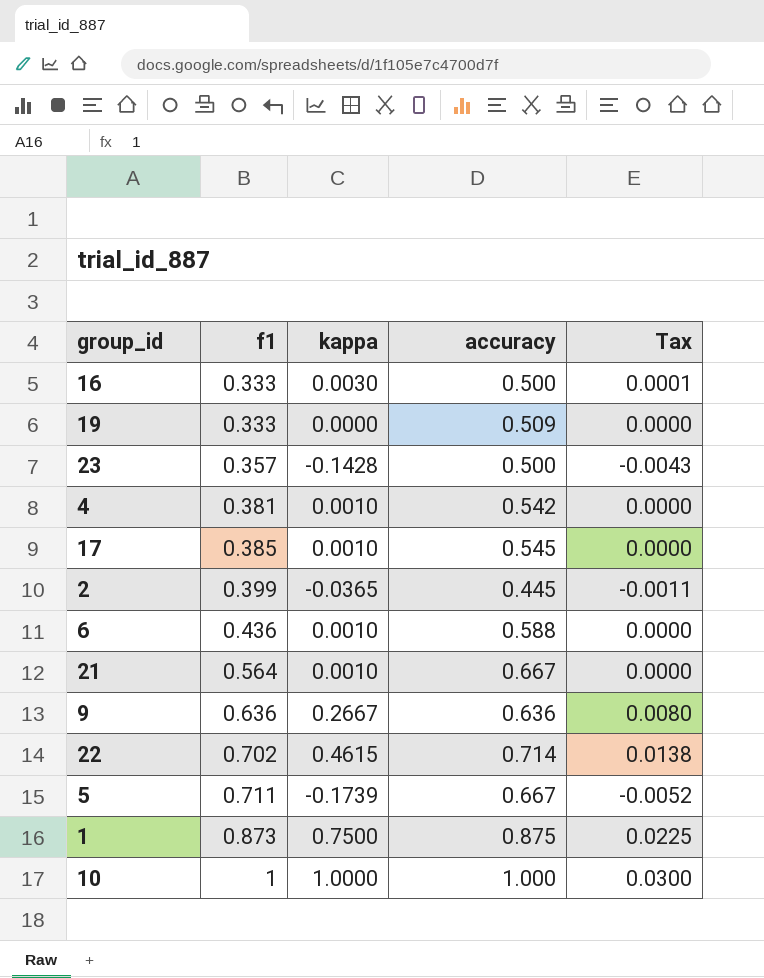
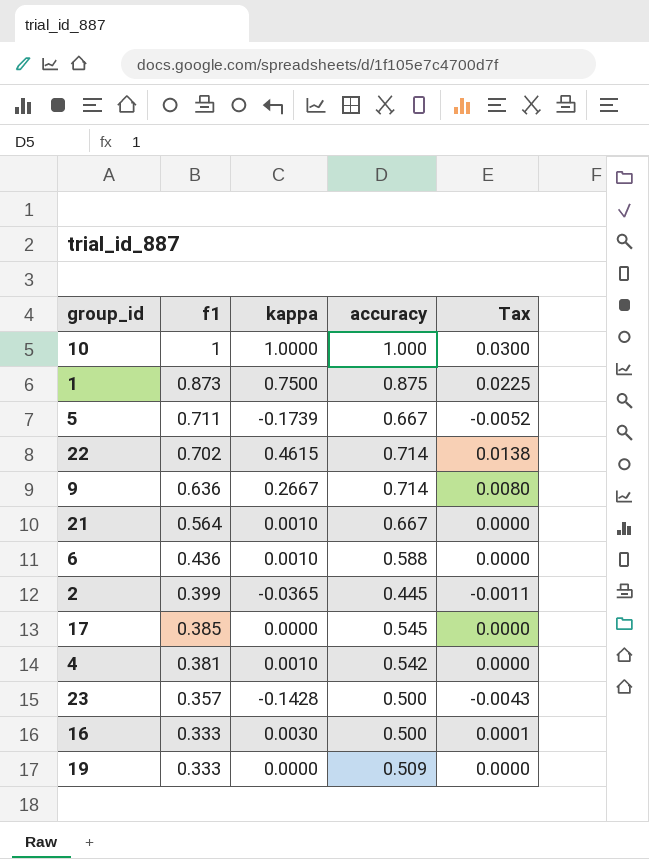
row order: f1 ascending -> f1 descending
9 | accuracy: 0.636 -> 0.714
17 | kappa: 0.0010 -> 0.0000

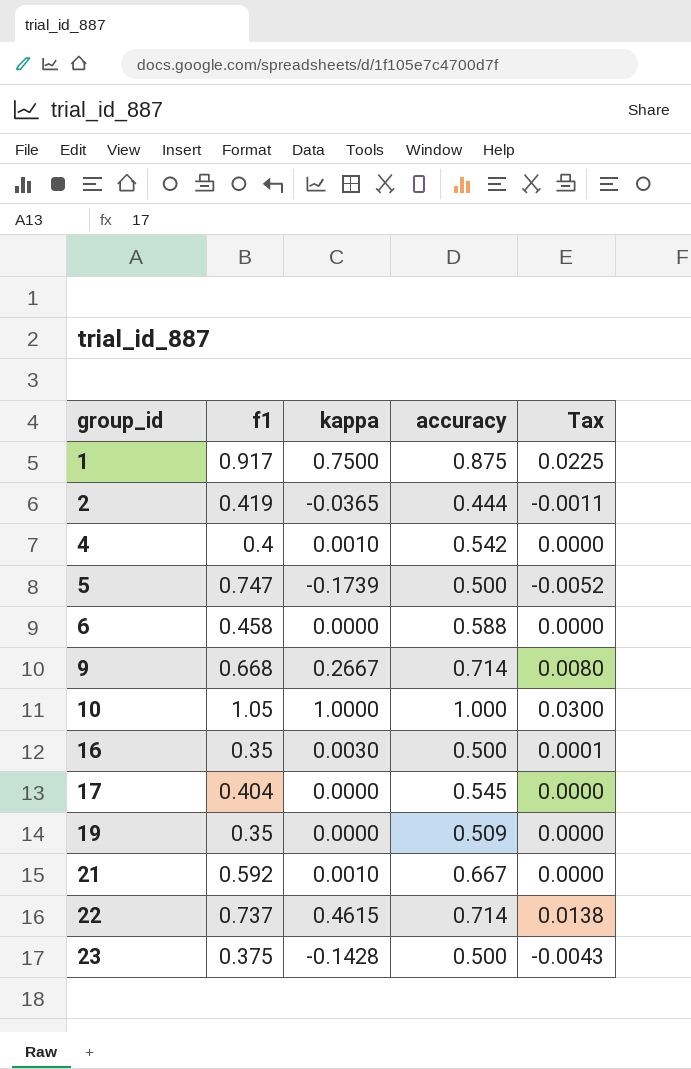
row order: f1 descending -> group_id ascending
1 | f1: 0.873 -> 0.917
2 | f1: 0.399 -> 0.419
2 | accuracy: 0.445 -> 0.444
4 | f1: 0.381 -> 0.4
5 | f1: 0.711 -> 0.747
5 | accuracy: 0.667 -> 0.500
6 | f1: 0.436 -> 0.458
6 | kappa: 0.0010 -> 0.0000
9 | f1: 0.636 -> 0.668
10 | f1: 1 -> 1.05
16 | f1: 0.333 -> 0.35
17 | f1: 0.385 -> 0.404
19 | f1: 0.333 -> 0.35
21 | f1: 0.564 -> 0.592
22 | f1: 0.702 -> 0.737
23 | f1: 0.357 -> 0.375

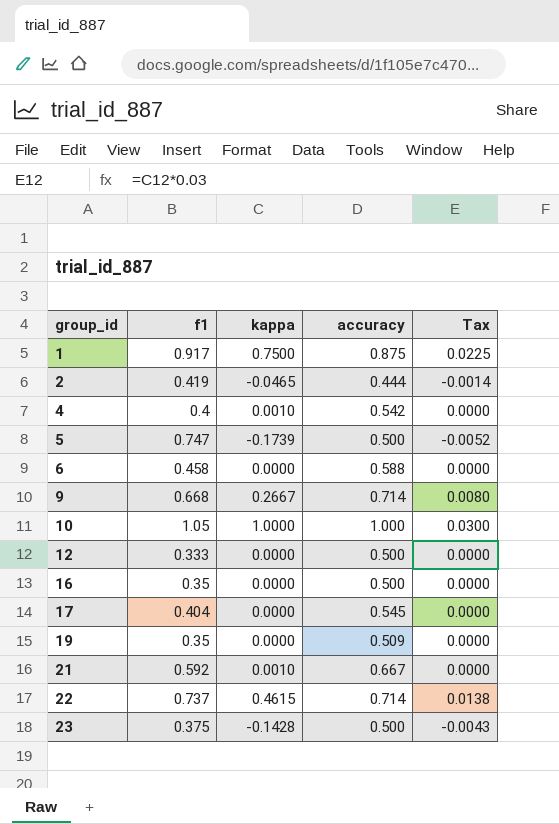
2 | kappa: -0.0365 -> -0.0465
2 | Tax: -0.0011 -> -0.0014
row 12: none -> 0.333 | 0.0000 | 0.500 | 0.0000
16 | kappa: 0.0030 -> 0.0000
16 | Tax: 0.0001 -> 0.0000

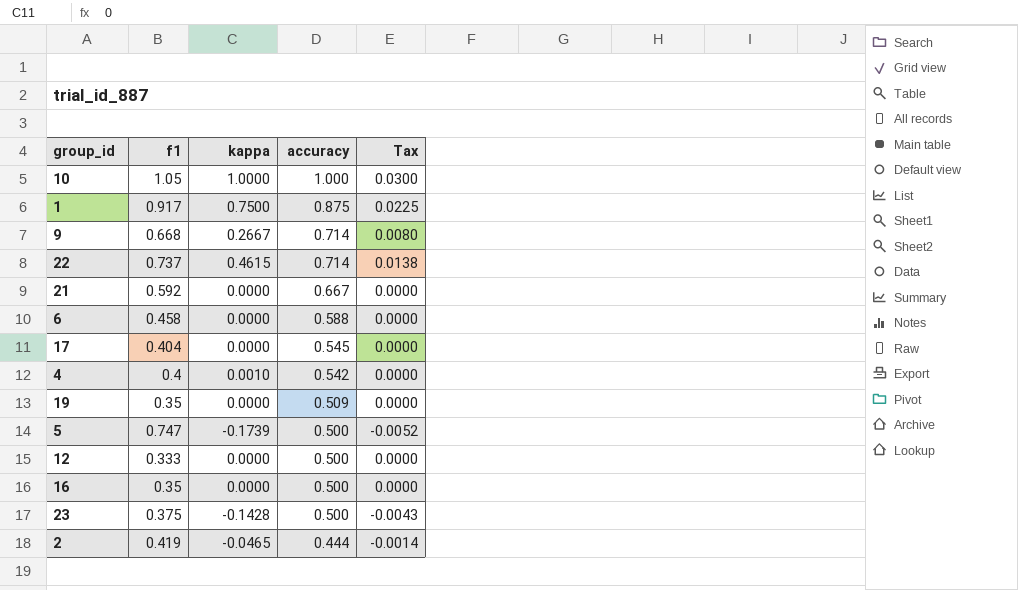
row order: group_id ascending -> accuracy descending
21 | kappa: 0.0010 -> 0.0000

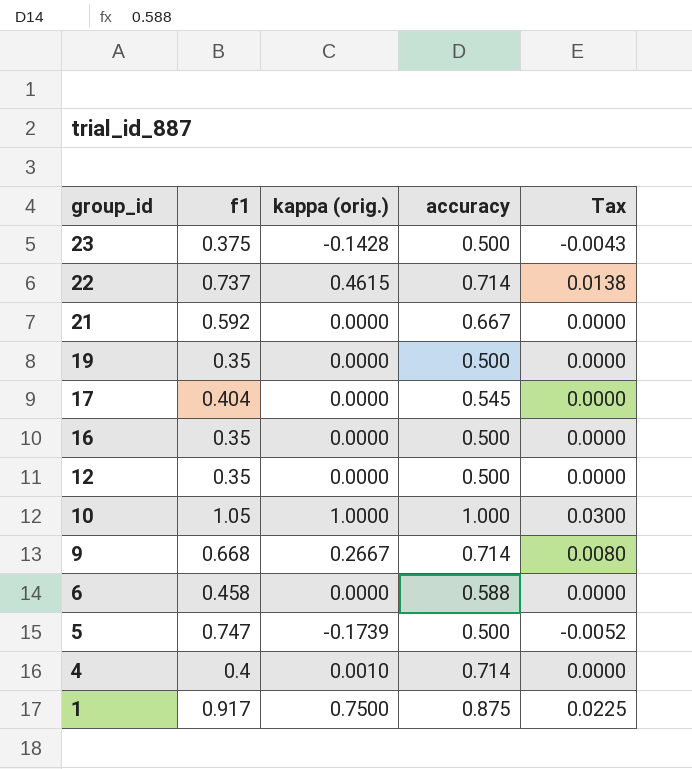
row order: accuracy descending -> group_id descending
column name: kappa -> kappa (orig.)
row 2: 0.419 | -0.0465 | 0.444 | -0.0014 -> none
19 | accuracy: 0.509 -> 0.500
12 | f1: 0.333 -> 0.35
4 | accuracy: 0.542 -> 0.714

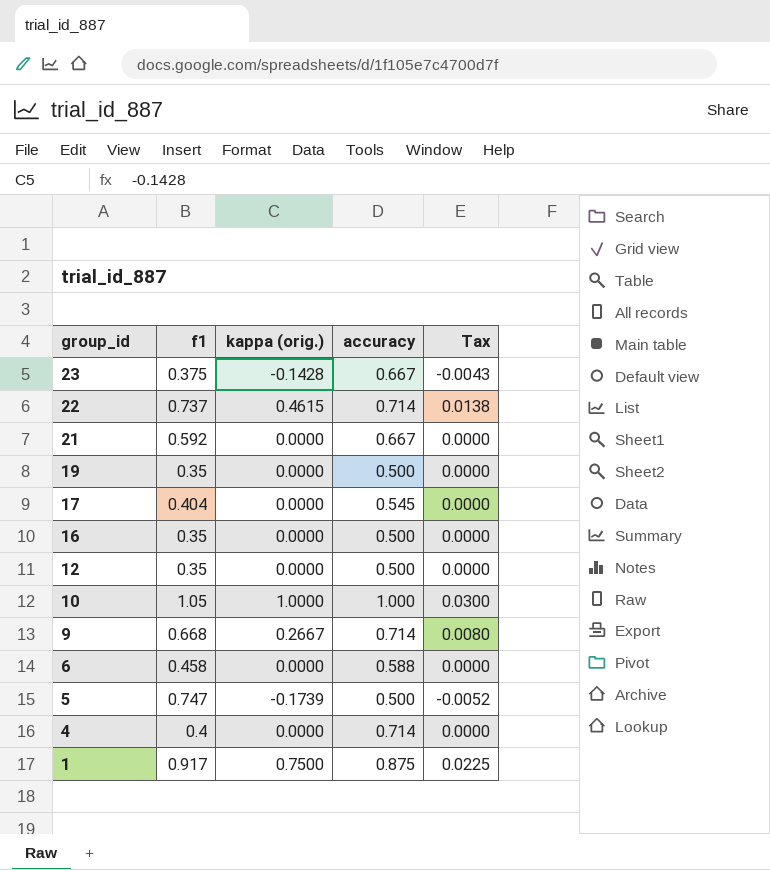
23 | accuracy: 0.500 -> 0.667
4 | kappa (orig.): 0.0010 -> 0.0000

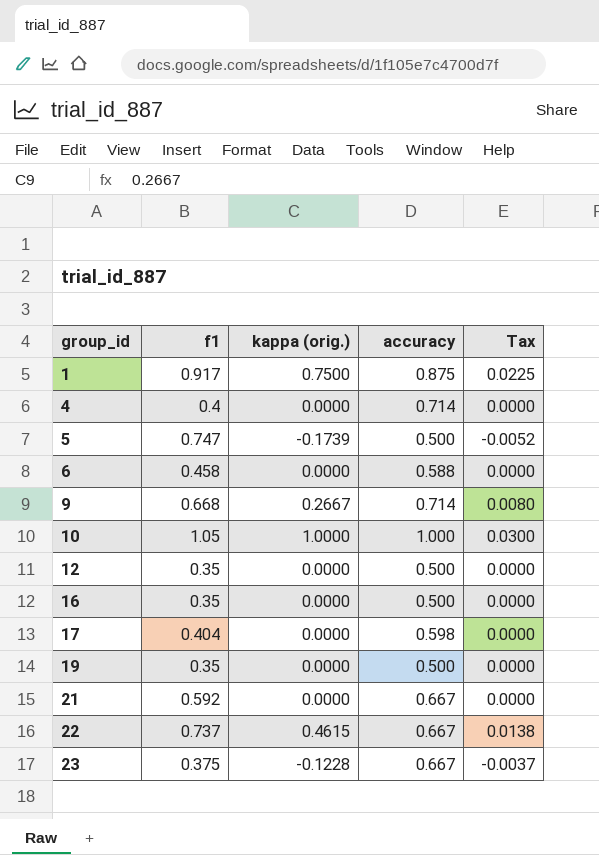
row order: group_id descending -> group_id ascending
17 | accuracy: 0.545 -> 0.598
22 | accuracy: 0.714 -> 0.667
23 | kappa (orig.): -0.1428 -> -0.1228
23 | Tax: -0.0043 -> -0.0037

